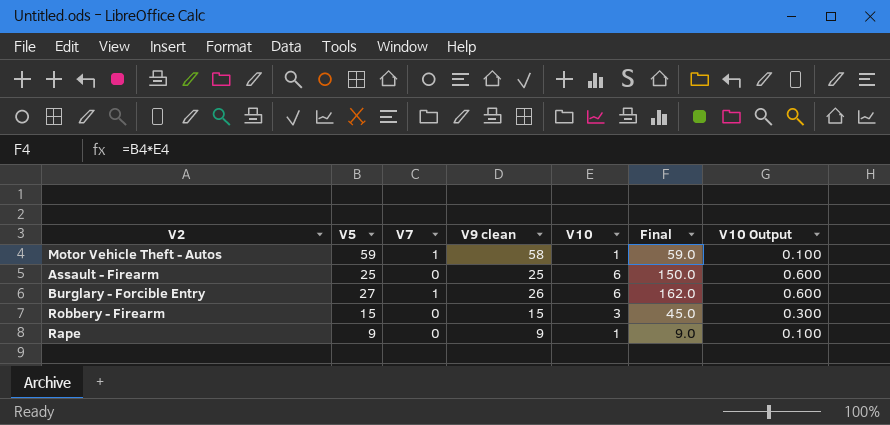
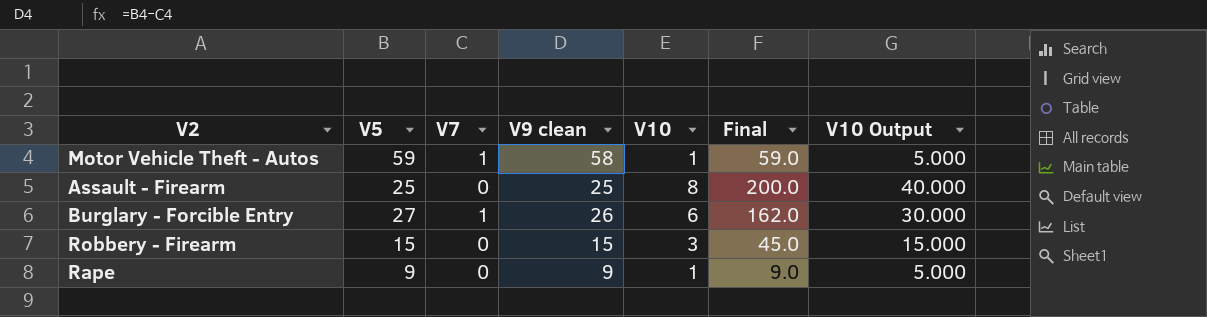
column V10 Output | formula: [V10] * 0.1 -> [V10] * 5
Assault - Firearm | V10: 6 -> 8
Assault - Firearm | Final: 150.0 -> 200.0

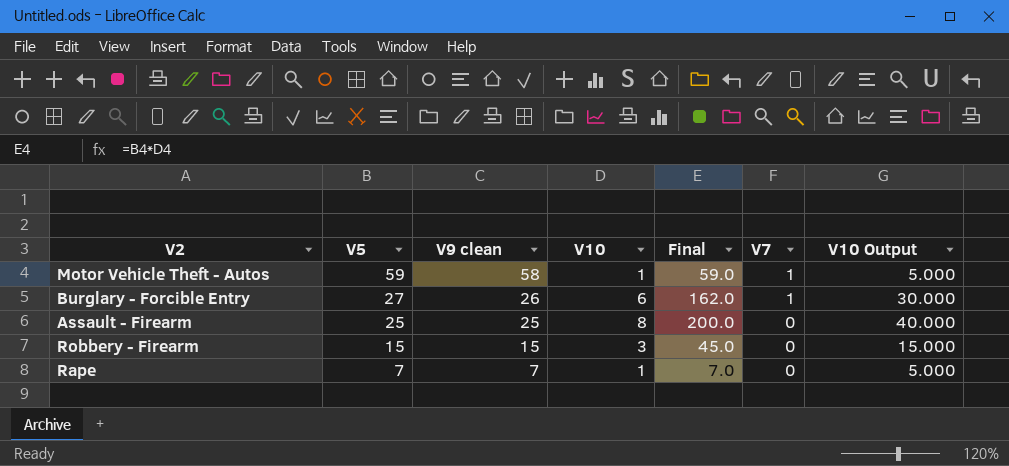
row order: none -> V5 descending
column V7 | position: 3 -> 6
Rape | V5: 9 -> 7
Rape | V9 clean: 9 -> 7
Rape | Final: 9.0 -> 7.0

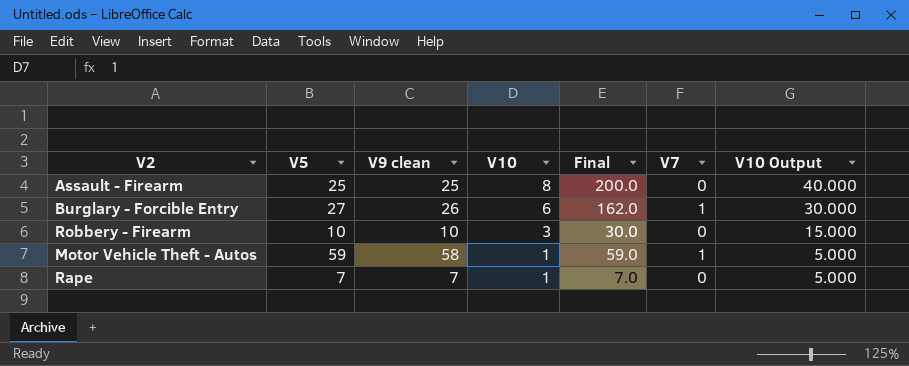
row order: V5 descending -> V10 descending
Robbery - Firearm | V5: 15 -> 10
Robbery - Firearm | V9 clean: 15 -> 10
Robbery - Firearm | Final: 45.0 -> 30.0

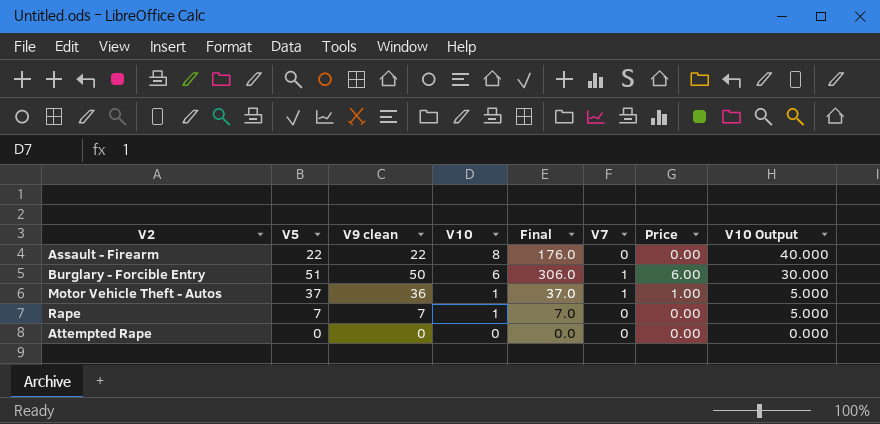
column Price | formula: none -> [V10] * [V7]
row Robbery - Firearm: 10 | 10 | 3 | 30.0 | 0 | 15.000 -> none
Assault - Firearm | V5: 25 -> 22
Assault - Firearm | V9 clean: 25 -> 22
Assault - Firearm | Final: 200.0 -> 176.0
Burglary - Forcible Entry | V5: 27 -> 51
Burglary - Forcible Entry | V9 clean: 26 -> 50
Burglary - Forcible Entry | Final: 162.0 -> 306.0
Motor Vehicle Theft - Autos | V5: 59 -> 37
Motor Vehicle Theft - Autos | V9 clean: 58 -> 36
Motor Vehicle Theft - Autos | Final: 59.0 -> 37.0
row Attempted Rape: none -> 0 | 0 | 0 | 0.0 | 0 | 0.00 | 0.000

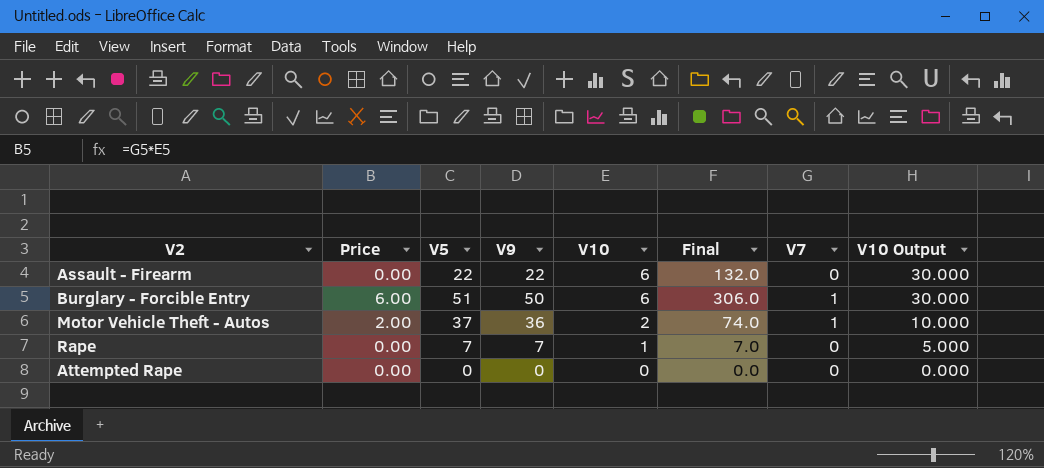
column Price | position: 7 -> 2
column name: V9 clean -> V9
Assault - Firearm | V10: 8 -> 6
Assault - Firearm | Final: 176.0 -> 132.0
Assault - Firearm | V10 Output: 40.000 -> 30.000
Motor Vehicle Theft - Autos | Price: 1.00 -> 2.00
Motor Vehicle Theft - Autos | V10: 1 -> 2
Motor Vehicle Theft - Autos | Final: 37.0 -> 74.0
Motor Vehicle Theft - Autos | V10 Output: 5.000 -> 10.000

